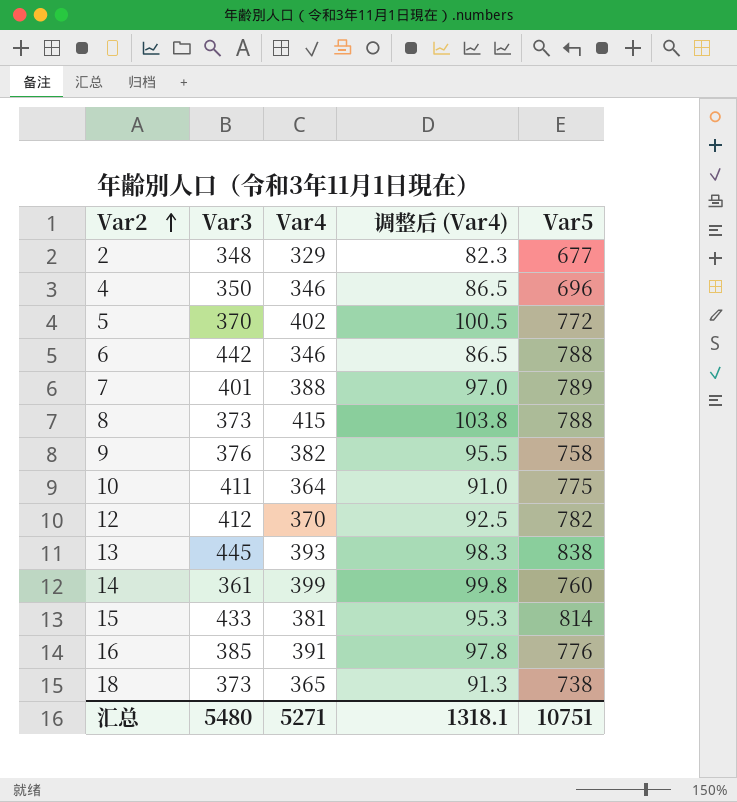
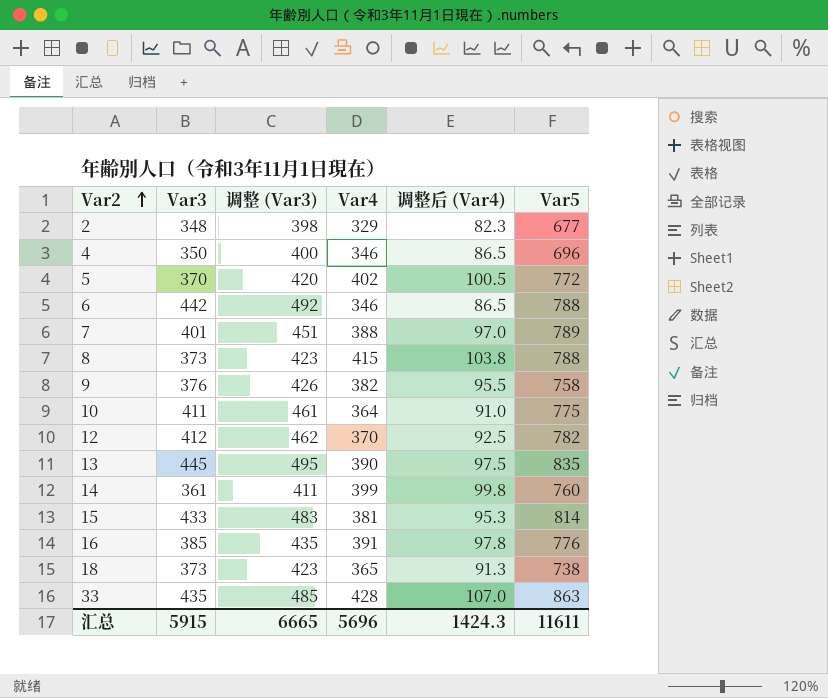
column 调整 (Var3) | formula: none -> [Var3] + 50
13 | Var4: 393 -> 390
13 | 调整后 (Var4): 98.3 -> 97.5
13 | Var5: 838 -> 835
row 33: none -> 435 | 485 | 428 | 107.0 | 863
汇总 | Var3: 5480 -> 5915
汇总 | Var4: 5271 -> 5696
汇总 | 调整后 (Var4): 1318.1 -> 1424.3
汇总 | Var5: 10751 -> 11611

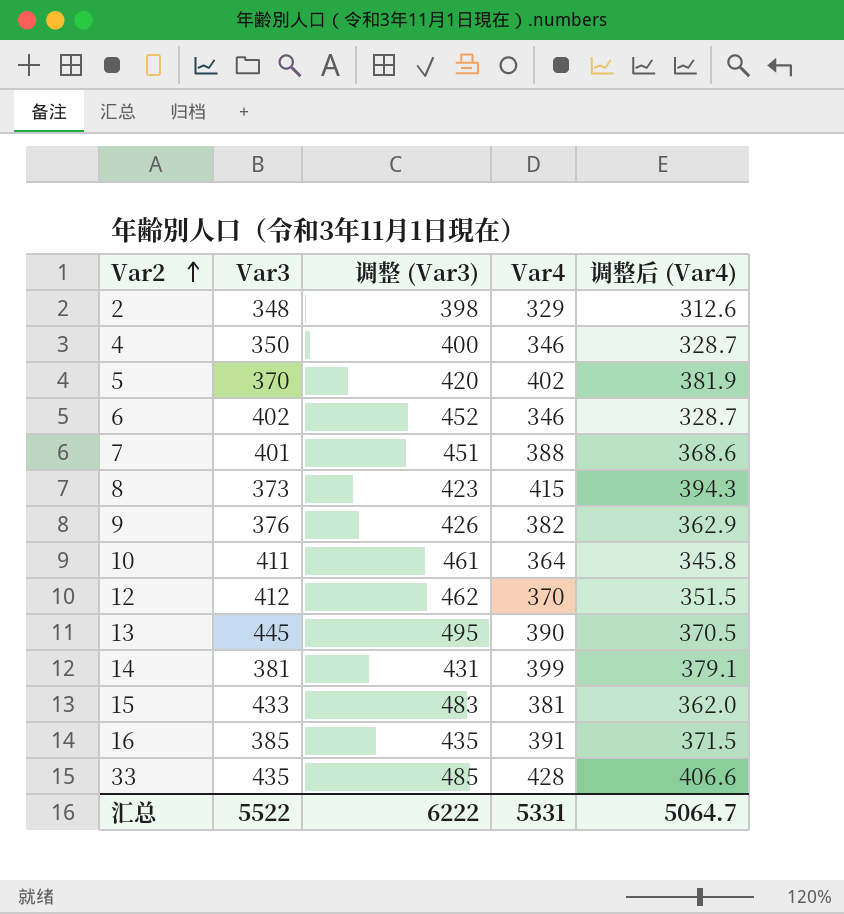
column Var5 | formula: [Var3] + [Var4] -> none
column 调整后 (Var4) | formula: [Var4] * 0.25 -> [Var4] * 0.95
row 18: 373 | 423 | 365 | 91.3 | 738 -> none
6 | Var3: 442 -> 402
6 | 调整 (Var3): 492 -> 452
14 | Var3: 361 -> 381
14 | 调整 (Var3): 411 -> 431
汇总 | Var3: 5915 -> 5522
汇总 | 调整 (Var3): 6665 -> 6222
汇总 | Var4: 5696 -> 5331
汇总 | 调整后 (Var4): 1424.3 -> 5064.7

